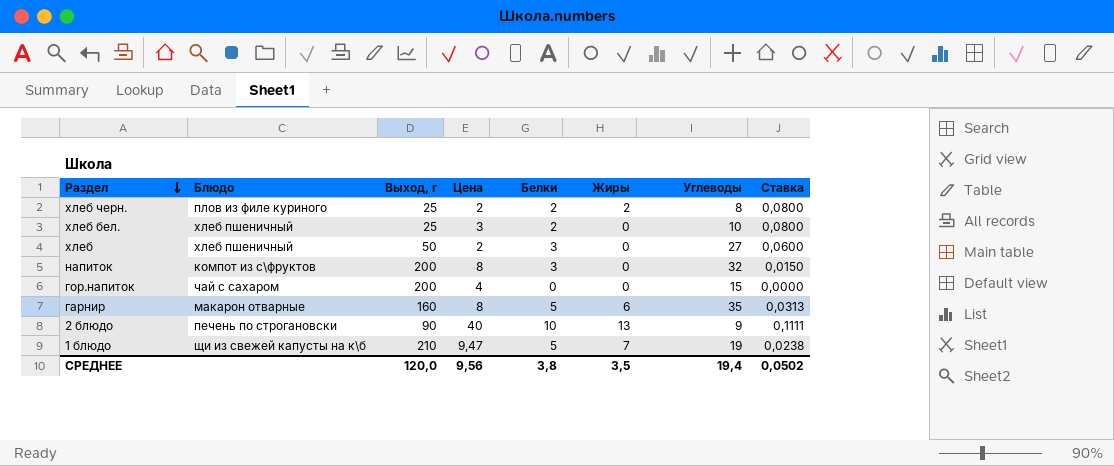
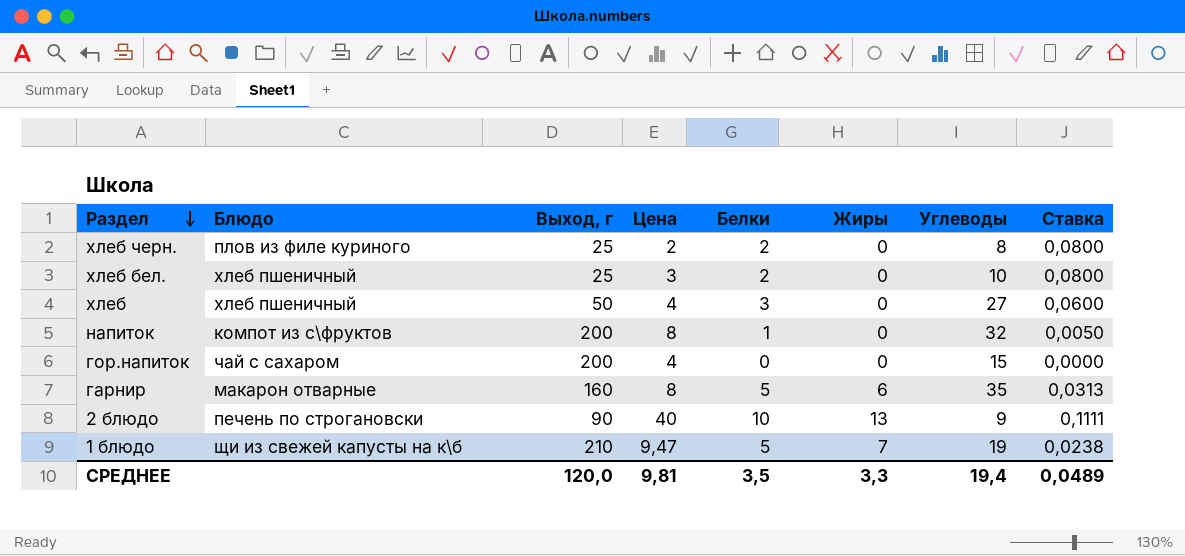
хлеб черн. | Жиры: 2 -> 0
хлеб | Цена: 2 -> 4
напиток | Белки: 3 -> 1
напиток | Ставка: 0,0150 -> 0,0050
СРЕДНЕЕ | Цена: 9,56 -> 9,81
СРЕДНЕЕ | Белки: 3,8 -> 3,5
СРЕДНЕЕ | Жиры: 3,5 -> 3,3
СРЕДНЕЕ | Ставка: 0,0502 -> 0,0489

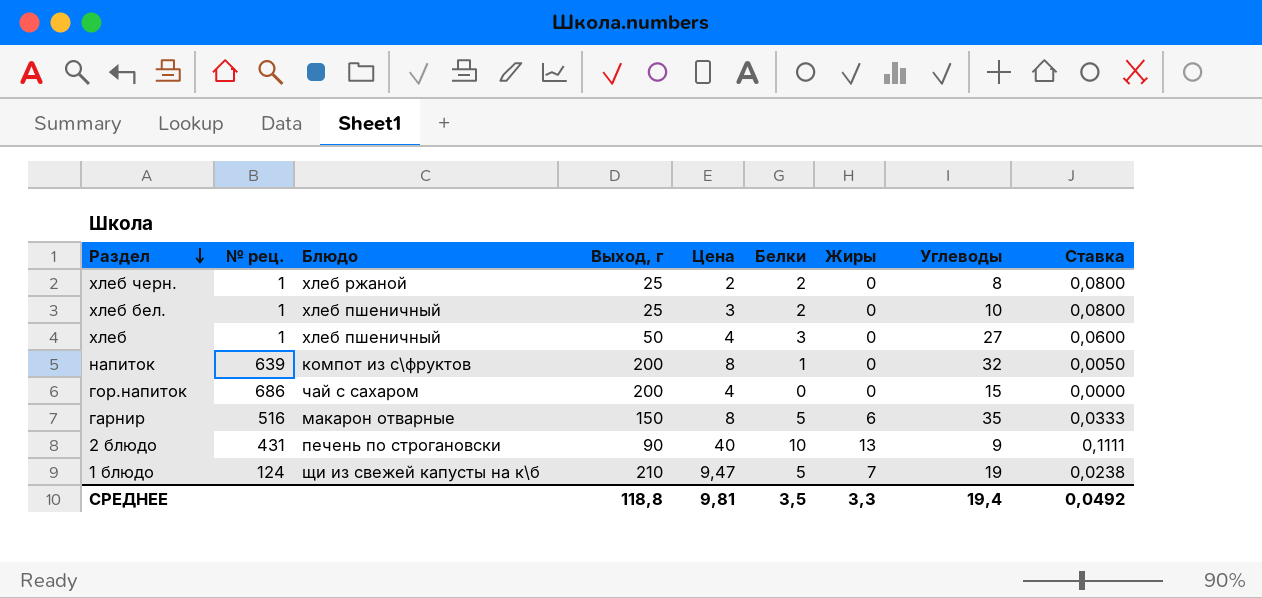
column № рец. | position: none -> 2
хлеб черн. | Блюдо: плов из филе куриного -> хлеб ржаной
гарнир | Выход, г: 160 -> 150
гарнир | Ставка: 0,0313 -> 0,0333
СРЕДНЕЕ | Выход, г: 120,0 -> 118,8
СРЕДНЕЕ | Ставка: 0,0489 -> 0,0492

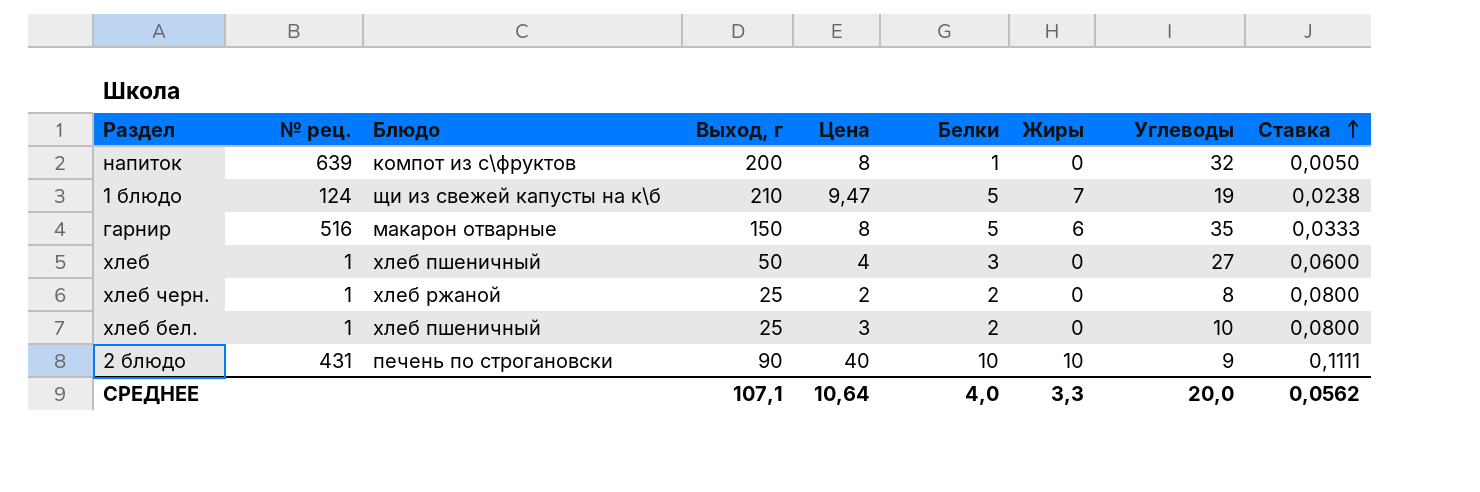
row order: Раздел descending -> Ставка ascending
row гор.напиток: 686 | чай с сахаром | 200 | 4 | 0 | 0 | 15 | 0,0000 -> none
2 блюдо | Жиры: 13 -> 10
СРЕДНЕЕ | Выход, г: 118,8 -> 107,1
СРЕДНЕЕ | Цена: 9,81 -> 10,64
СРЕДНЕЕ | Белки: 3,5 -> 4,0
СРЕДНЕЕ | Углеводы: 19,4 -> 20,0
СРЕДНЕЕ | Ставка: 0,0492 -> 0,0562

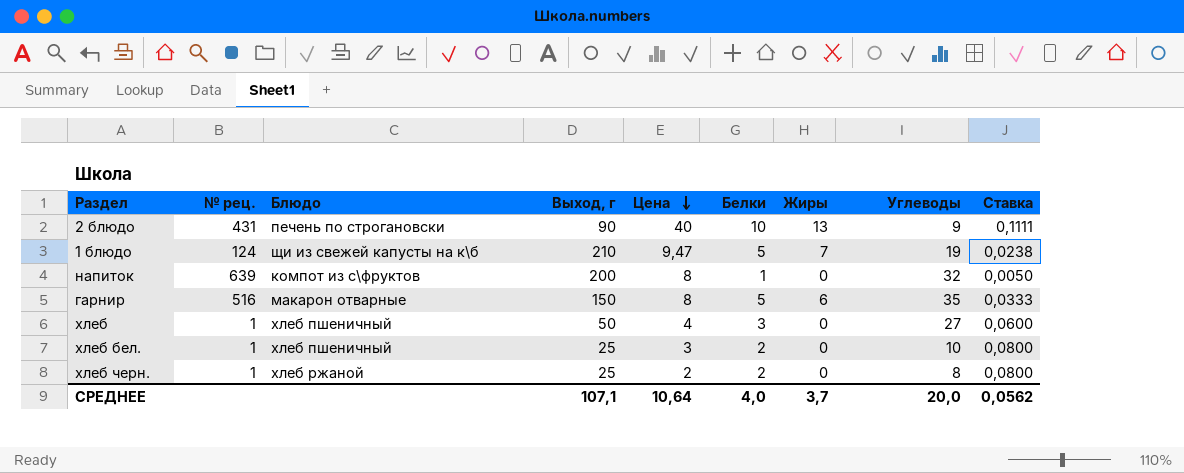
row order: Ставка ascending -> Цена descending
2 блюдо | Жиры: 10 -> 13
СРЕДНЕЕ | Жиры: 3,3 -> 3,7

